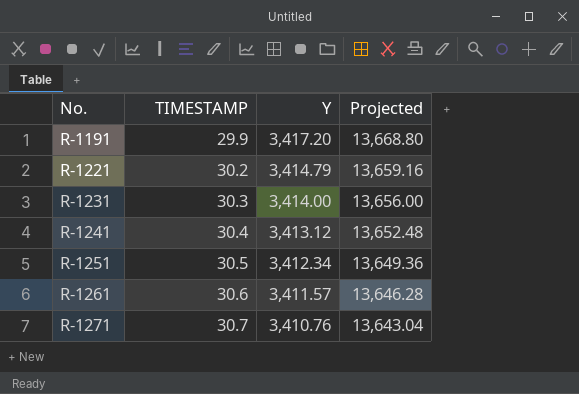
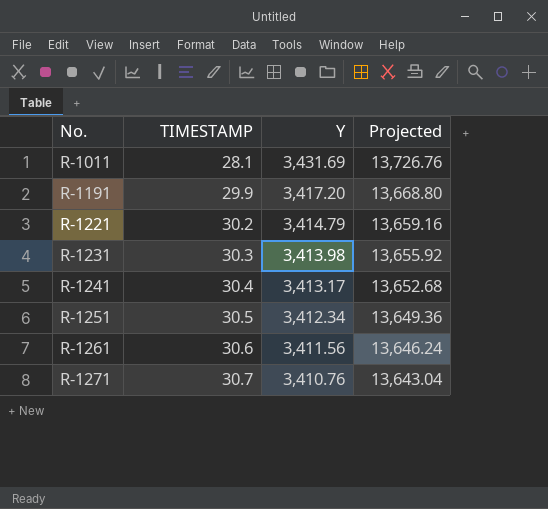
row R-1011: none -> 28.1 | 3,431.69 | 13,726.76
R-1231 | Y: 3,414.00 -> 3,413.98
R-1231 | Projected: 13,656.00 -> 13,655.92
R-1241 | Y: 3,413.12 -> 3,413.17
R-1241 | Projected: 13,652.48 -> 13,652.68
R-1261 | Y: 3,411.57 -> 3,411.56
R-1261 | Projected: 13,646.28 -> 13,646.24

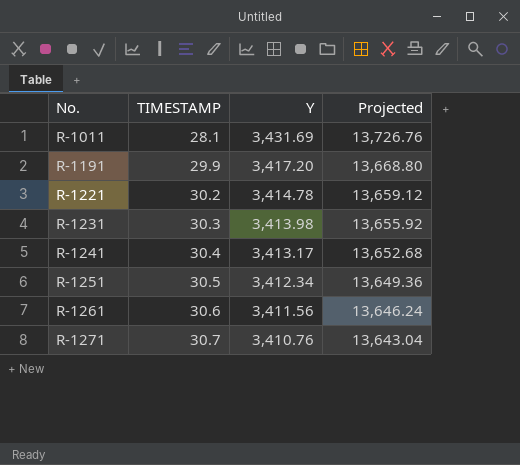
R-1221 | Y: 3,414.79 -> 3,414.78
R-1221 | Projected: 13,659.16 -> 13,659.12

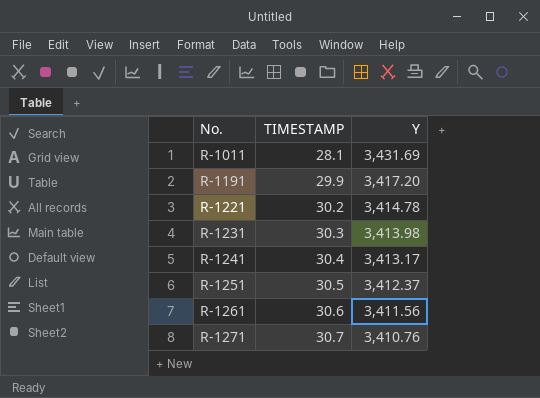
column Projected | formula: [Y] * 4 -> none
R-1251 | Y: 3,412.34 -> 3,412.37

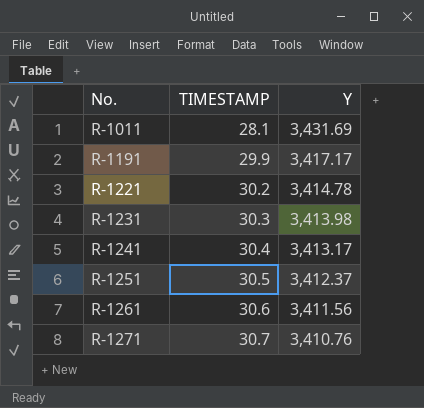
R-1191 | Y: 3,417.20 -> 3,417.17

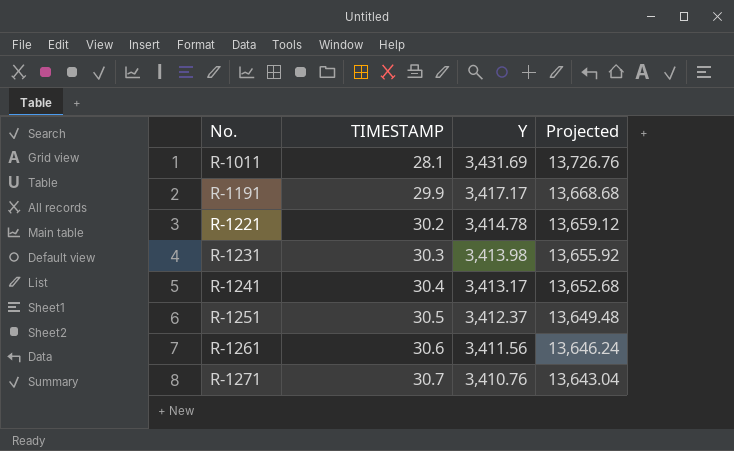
column Projected | formula: none -> [Y] * 4

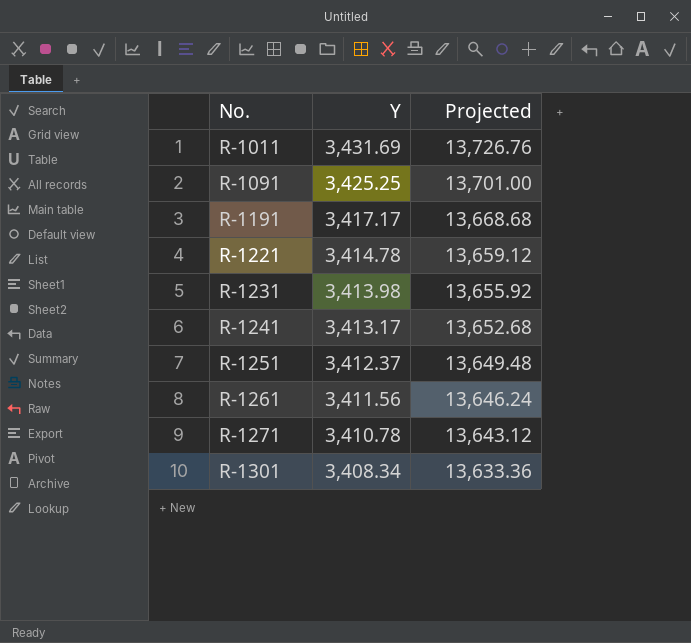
column TIMESTAMP | position: 2 -> none
row R-1091: none -> 3,425.25 | 13,701.00
R-1271 | Y: 3,410.76 -> 3,410.78
R-1271 | Projected: 13,643.04 -> 13,643.12
row R-1301: none -> 3,408.34 | 13,633.36

